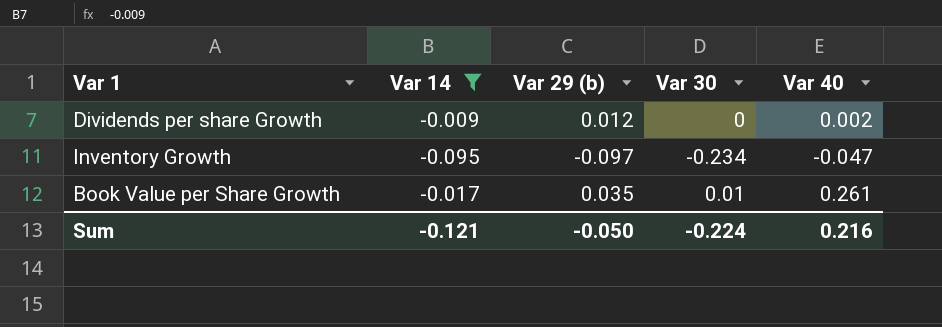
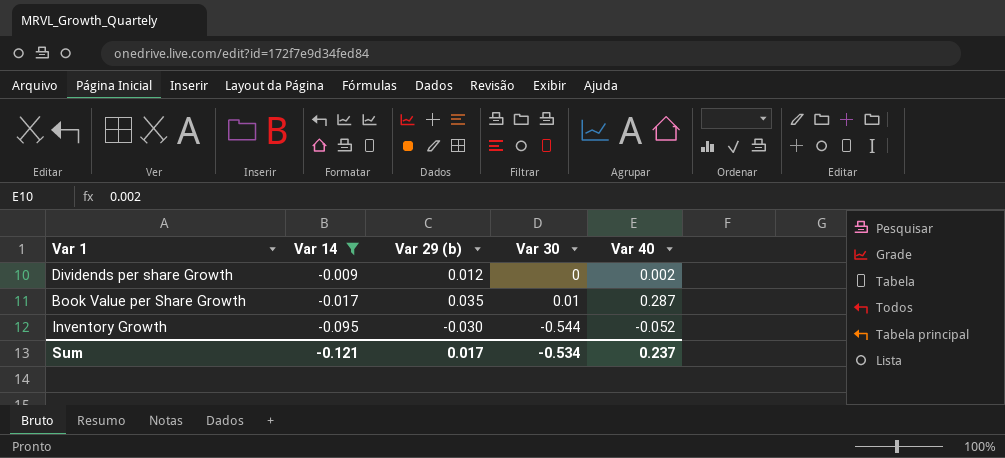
row order: none -> Var 14 descending
Book Value per Share Growth | Var 40: 0.261 -> 0.287
Inventory Growth | Var 29 (b): -0.097 -> -0.030
Inventory Growth | Var 30: -0.234 -> -0.544
Inventory Growth | Var 40: -0.047 -> -0.052
Sum | Var 29 (b): -0.050 -> 0.017
Sum | Var 30: -0.224 -> -0.534
Sum | Var 40: 0.216 -> 0.237

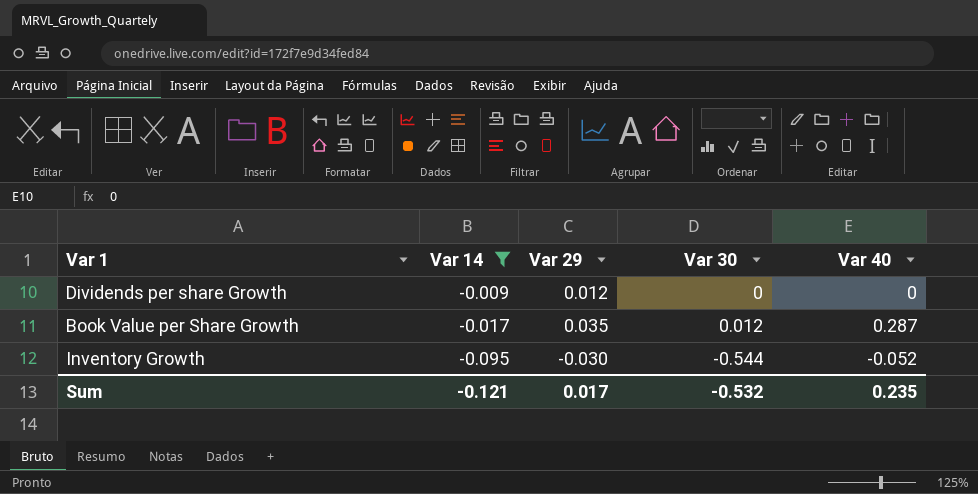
column name: Var 29 (b) -> Var 29
Dividends per share Growth | Var 40: 0.002 -> 0
Book Value per Share Growth | Var 30: 0.01 -> 0.012
Sum | Var 30: -0.534 -> -0.532
Sum | Var 40: 0.237 -> 0.235

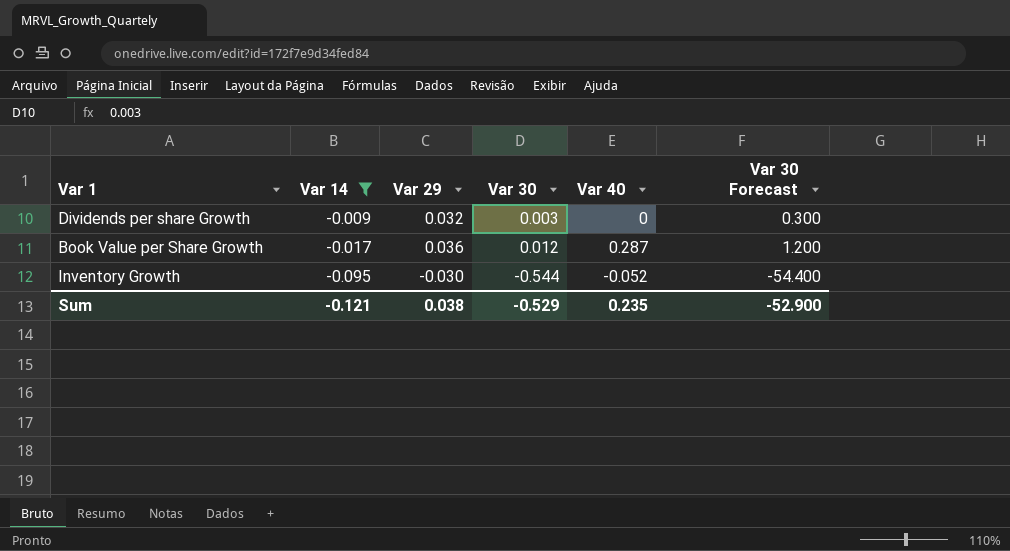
column Var 30 Forecast | formula: none -> [Var 30] * 100
Dividends per share Growth | Var 29: 0.012 -> 0.032
Dividends per share Growth | Var 30: 0 -> 0.003
Book Value per Share Growth | Var 29: 0.035 -> 0.036
Sum | Var 29: 0.017 -> 0.038
Sum | Var 30: -0.532 -> -0.529

